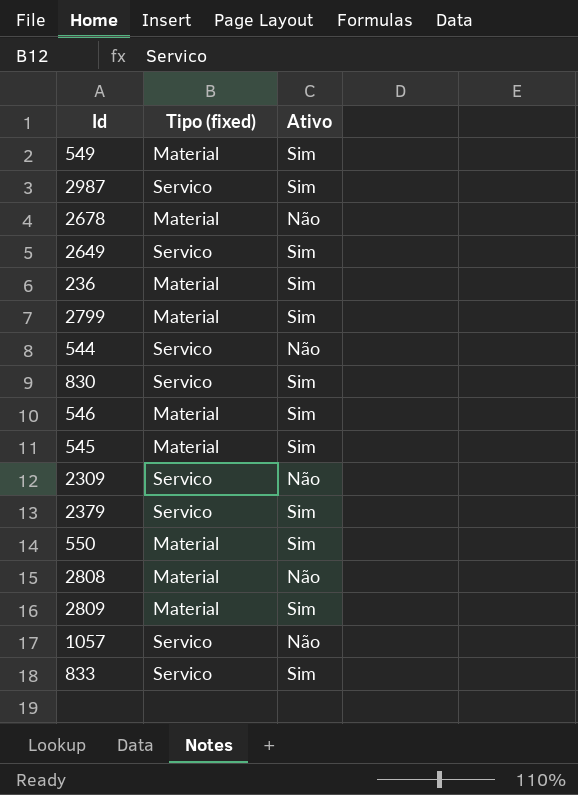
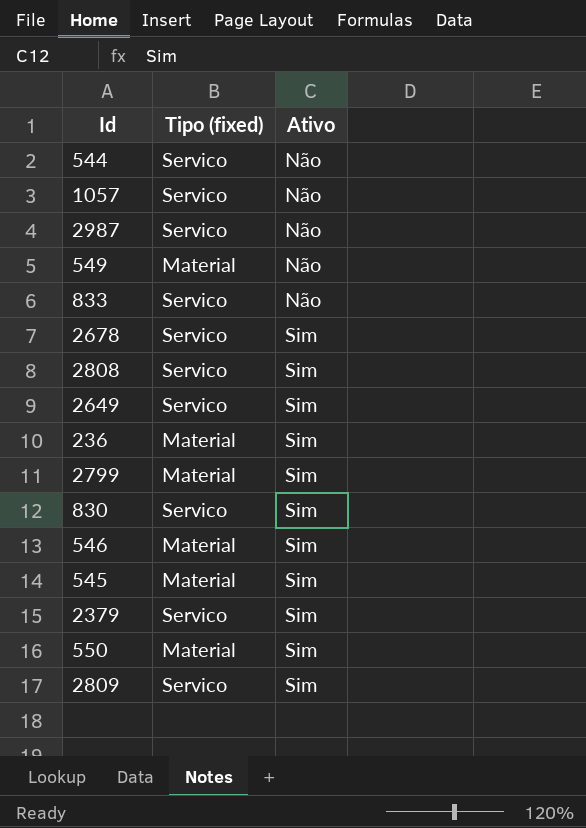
row order: none -> Ativo ascending
row 2309: Servico | Não -> none
2987 | Ativo: Sim -> Não
549 | Ativo: Sim -> Não
833 | Ativo: Sim -> Não
2678 | Tipo (fixed): Material -> Servico
2678 | Ativo: Não -> Sim
2808 | Tipo (fixed): Material -> Servico
2808 | Ativo: Não -> Sim
2809 | Tipo (fixed): Material -> Servico

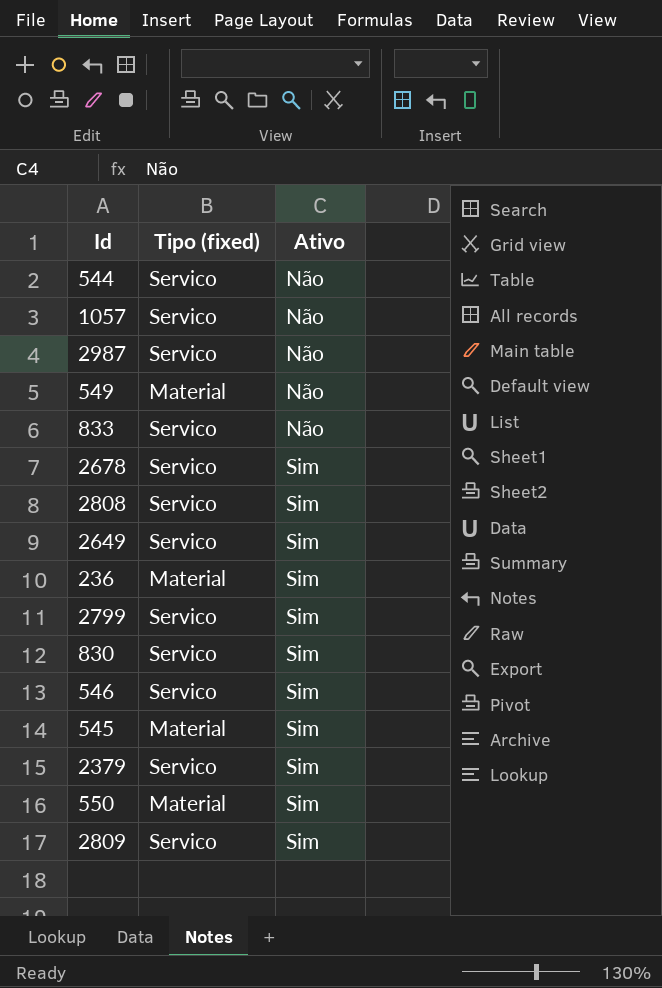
2799 | Tipo (fixed): Material -> Servico
546 | Tipo (fixed): Material -> Servico

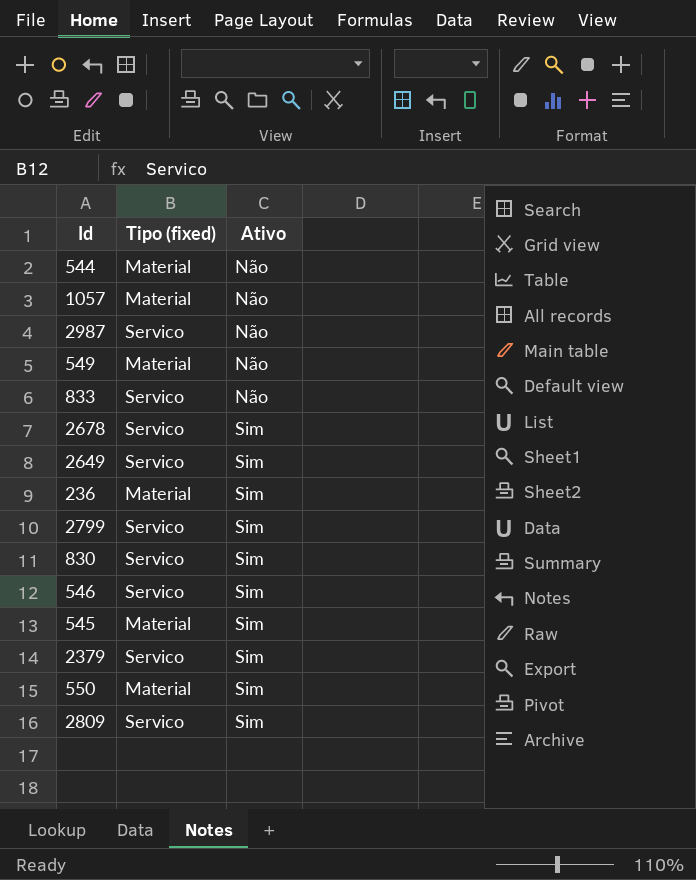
row 2808: Servico | Sim -> none
544 | Tipo (fixed): Servico -> Material
1057 | Tipo (fixed): Servico -> Material

